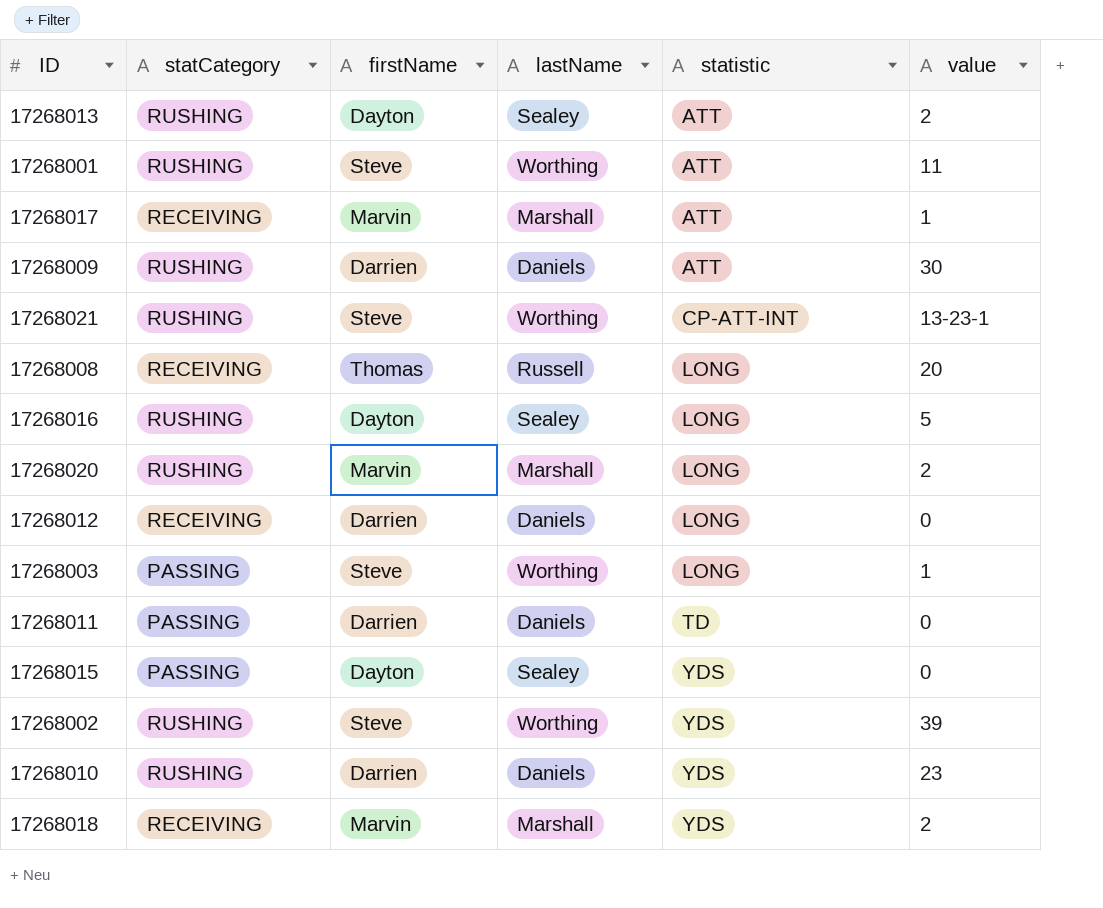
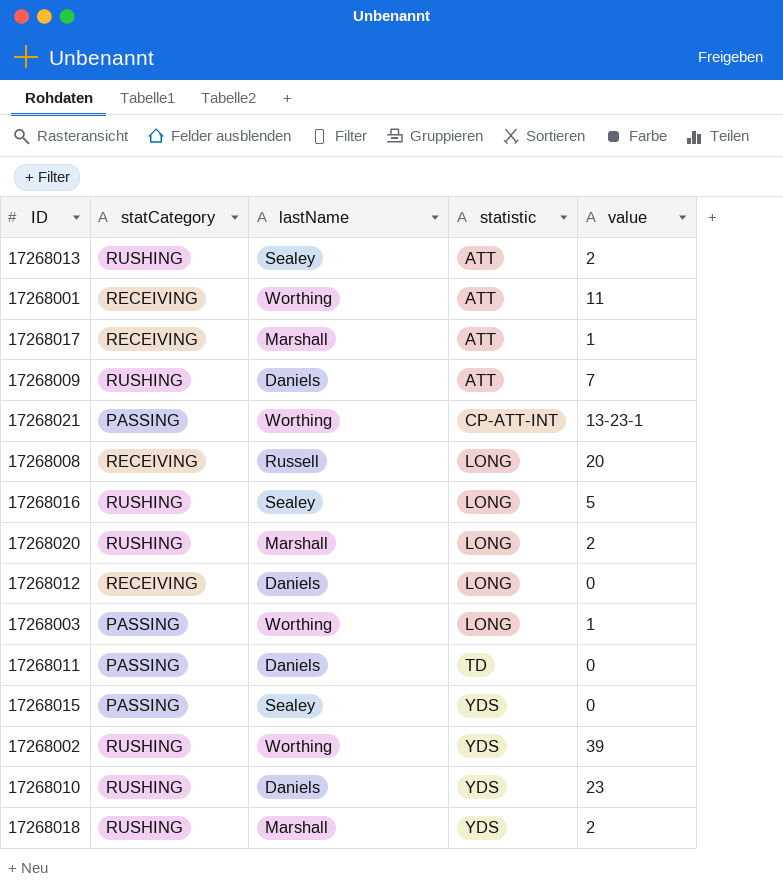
column firstName | position: 3 -> none
17268001 | statCategory: RUSHING -> RECEIVING
17268009 | value: 30 -> 7
17268021 | statCategory: RUSHING -> PASSING
17268018 | statCategory: RECEIVING -> RUSHING

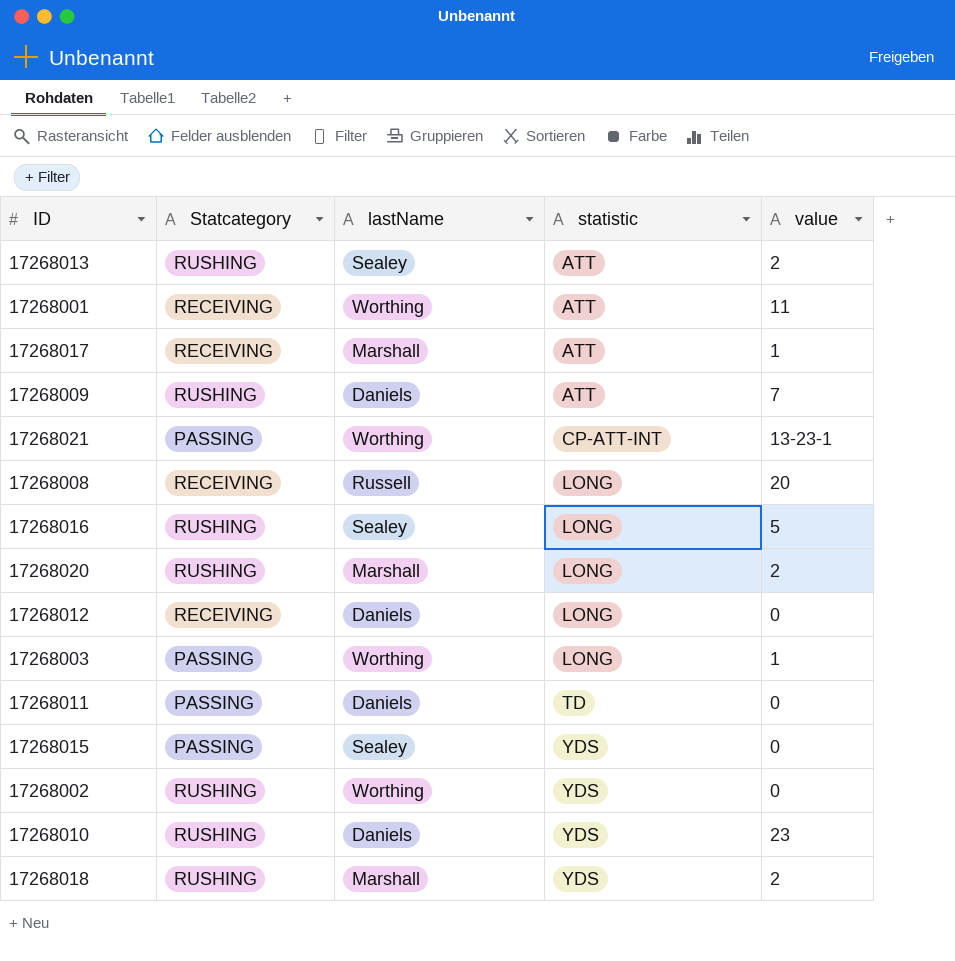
column name: statCategory -> Statcategory
17268002 | value: 39 -> 0

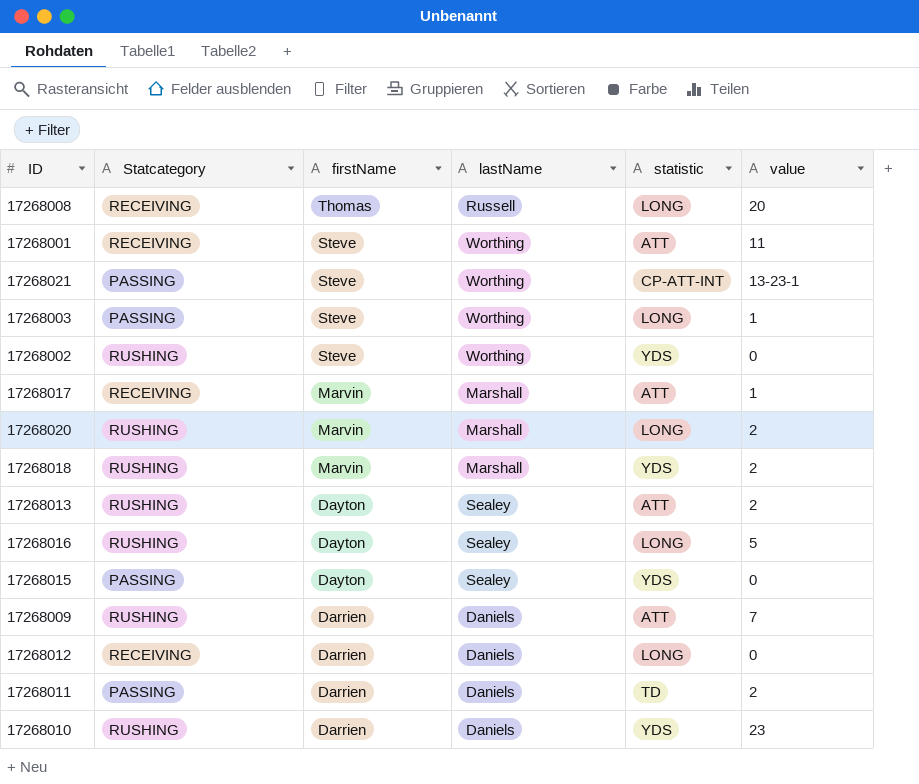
row order: statistic ascending -> firstName descending
column firstName | position: none -> 3
17268011 | value: 0 -> 2

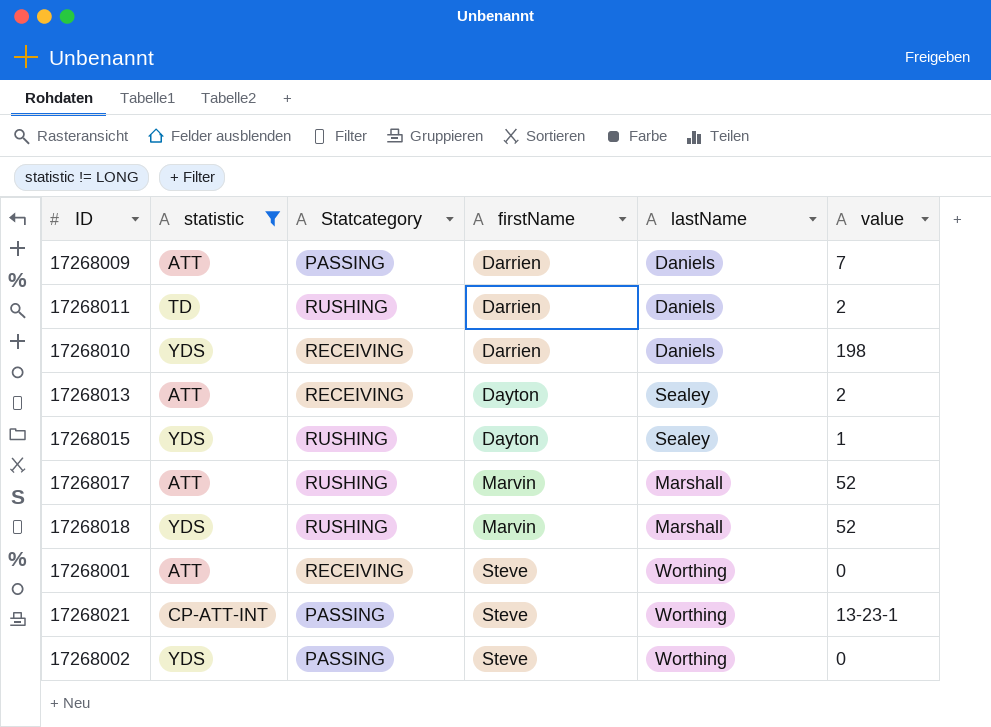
filter: none -> statistic != LONG
row order: firstName descending -> firstName ascending
column statistic | position: 5 -> 2
17268009 | Statcategory: RUSHING -> PASSING
17268011 | Statcategory: PASSING -> RUSHING
17268010 | Statcategory: RUSHING -> RECEIVING
17268010 | value: 23 -> 198
17268013 | Statcategory: RUSHING -> RECEIVING
17268015 | Statcategory: PASSING -> RUSHING
17268015 | value: 0 -> 1
17268017 | Statcategory: RECEIVING -> RUSHING
17268017 | value: 1 -> 52
17268018 | value: 2 -> 52
17268001 | value: 11 -> 0
17268002 | Statcategory: RUSHING -> PASSING

